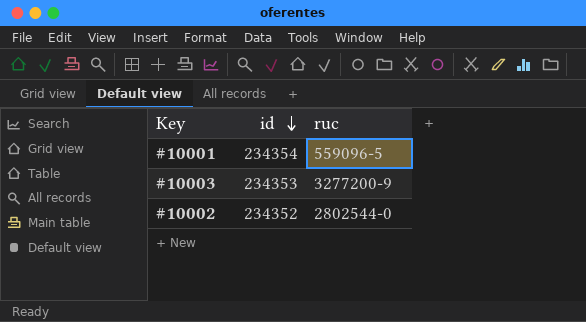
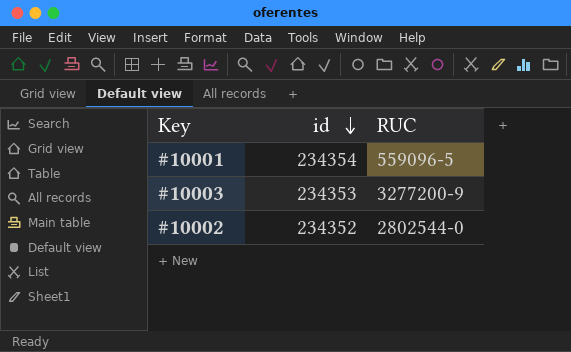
column name: ruc -> RUC

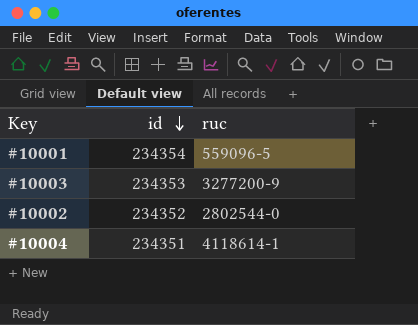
column name: RUC -> ruc
row #10004: none -> 234351 | 4118614-1

